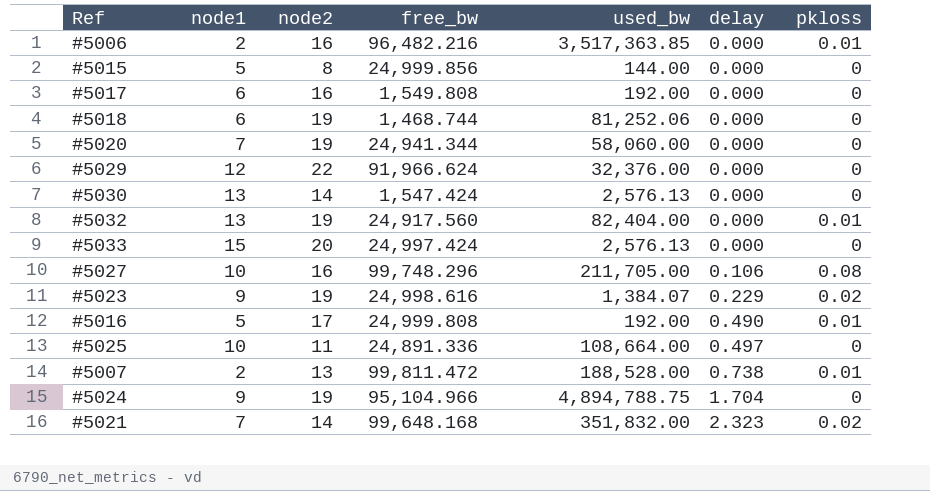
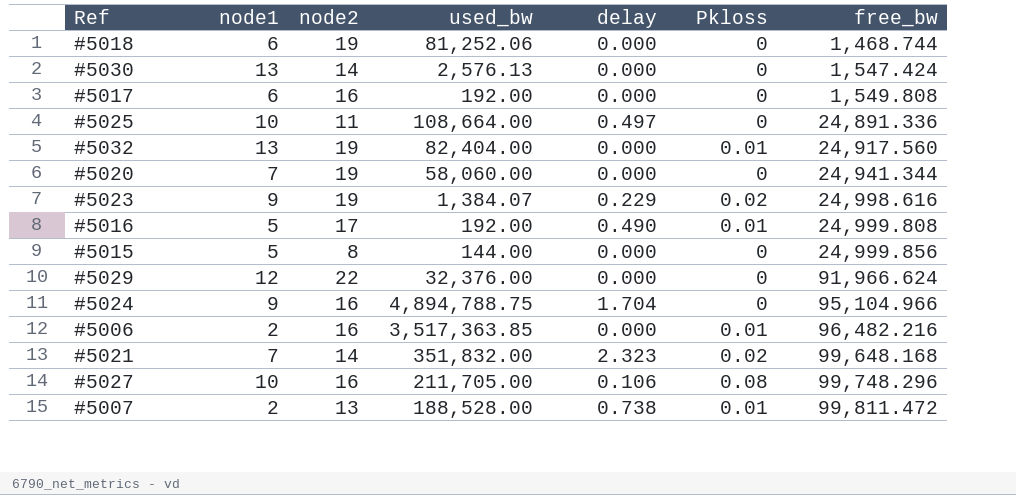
row order: delay ascending -> free_bw ascending
column name: pkloss -> Pkloss
column free_bw | position: 4 -> 7
row #5033: 15 | 20 | 24,997.424 | 2,576.13 | 0.000 | 0 -> none
#5024 | node2: 19 -> 16

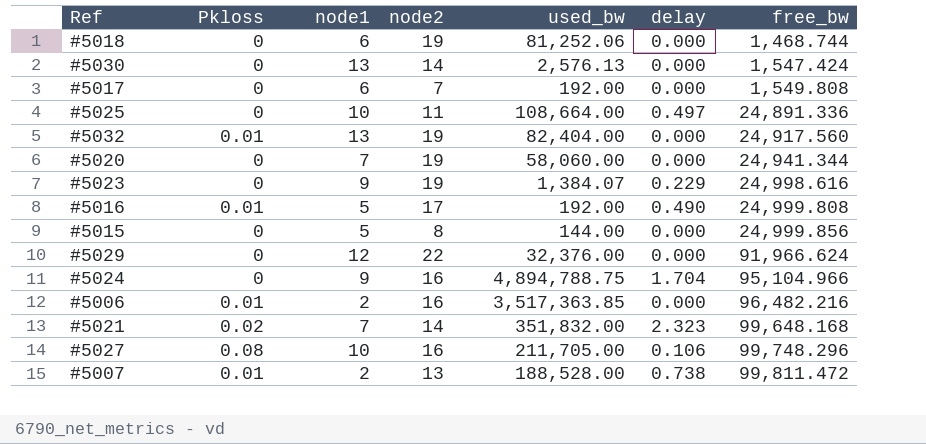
column Pkloss | position: 6 -> 2
#5017 | node2: 16 -> 7
#5023 | Pkloss: 0.02 -> 0

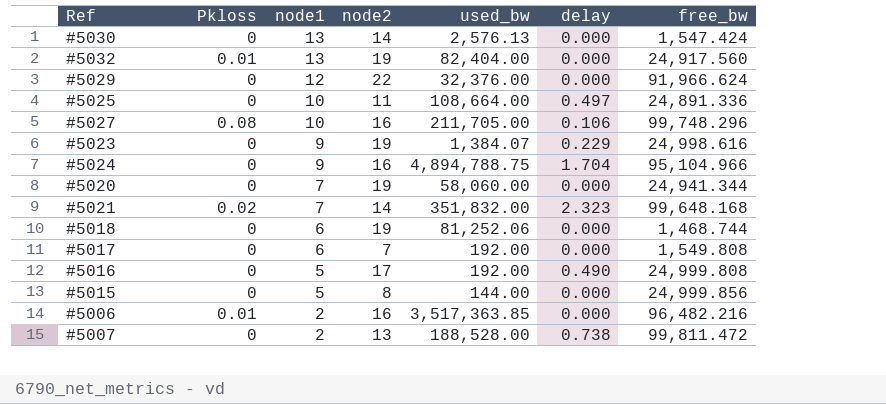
row order: free_bw ascending -> node1 descending
#5016 | Pkloss: 0.01 -> 0
#5007 | Pkloss: 0.01 -> 0

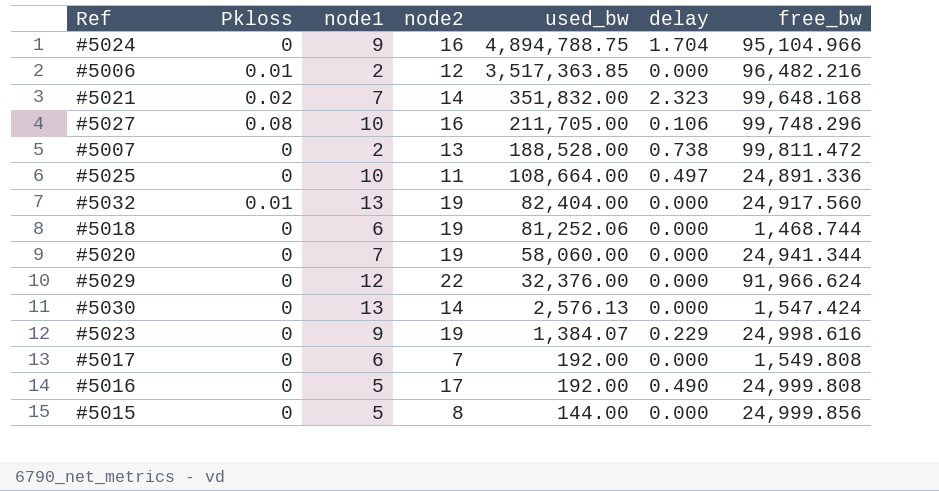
row order: node1 descending -> used_bw descending
#5006 | node2: 16 -> 12

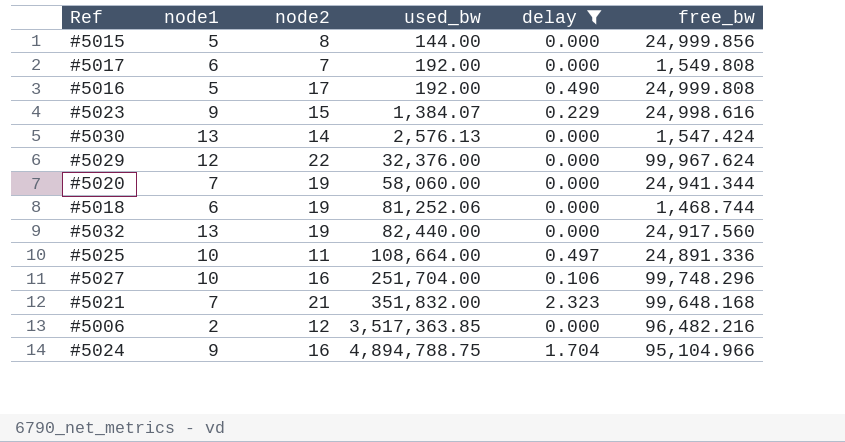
filter: none -> delay != 0.738
row order: used_bw descending -> used_bw ascending
column Pkloss | position: 2 -> none
#5023 | node2: 19 -> 15
#5029 | free_bw: 91,966.624 -> 99,967.624
#5032 | used_bw: 82,404.00 -> 82,440.00
#5027 | used_bw: 211,705.00 -> 251,704.00
#5021 | node2: 14 -> 21

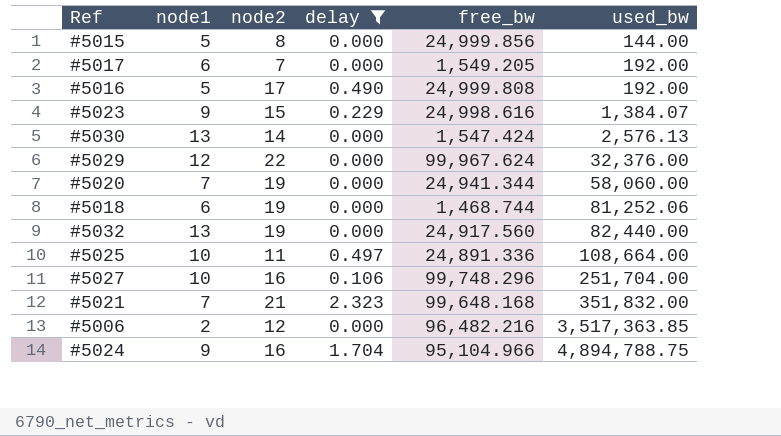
column used_bw | position: 4 -> 6
#5017 | free_bw: 1,549.808 -> 1,549.205

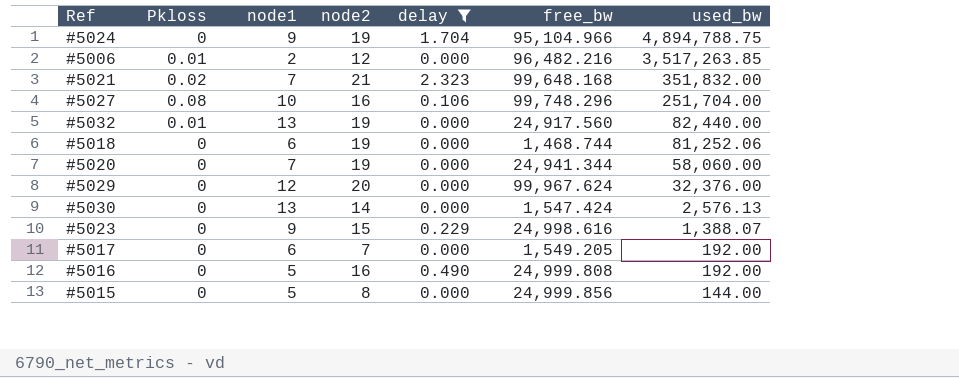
row order: used_bw ascending -> used_bw descending
column Pkloss | position: none -> 2
row #5025: 10 | 11 | 0.497 | 24,891.336 | 108,664.00 -> none
#5024 | node2: 16 -> 19
#5006 | used_bw: 3,517,363.85 -> 3,517,263.85
#5029 | node2: 22 -> 20
#5023 | used_bw: 1,384.07 -> 1,388.07
#5016 | node2: 17 -> 16

